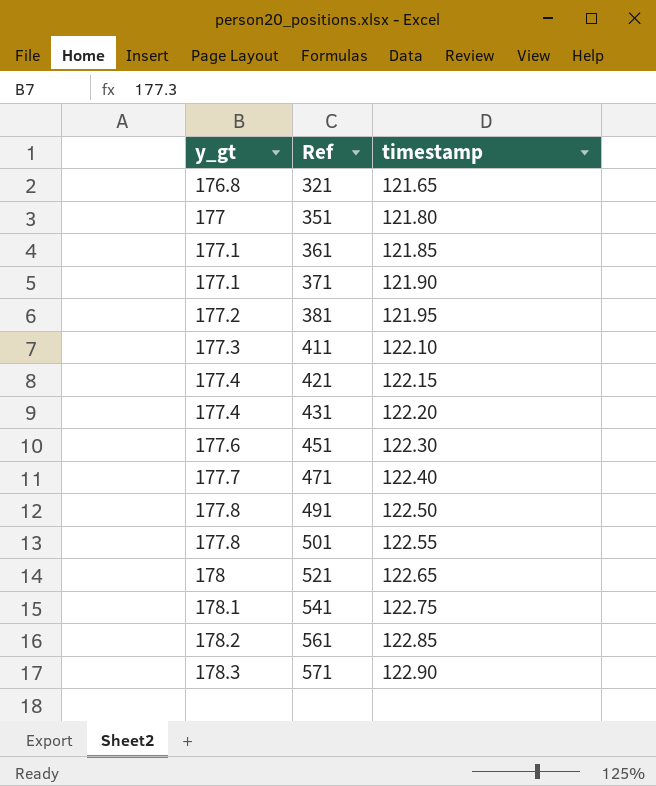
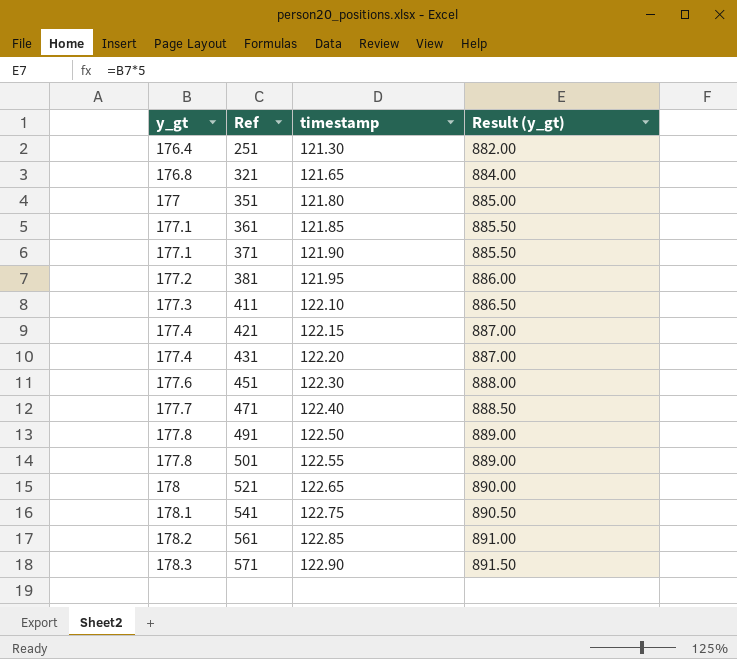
column Result (y_gt) | formula: none -> [y_gt] * 5
row 251: none -> 176.4 | 121.30 | 882.00

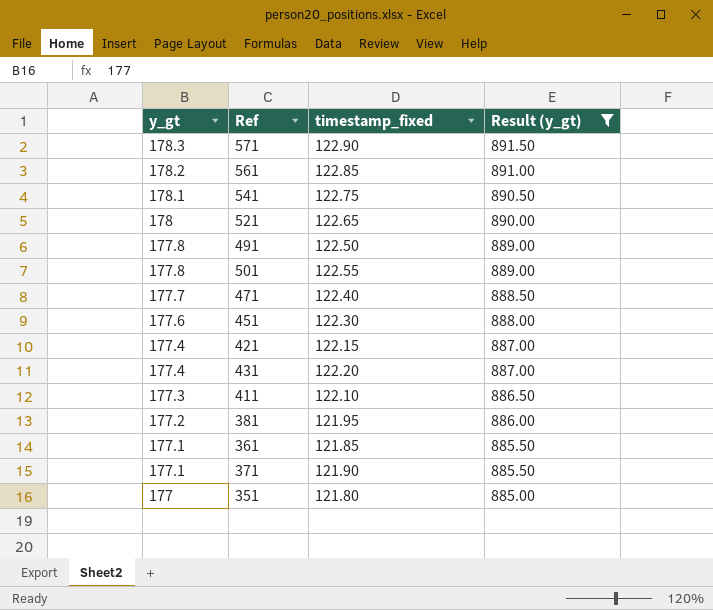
filter: none -> Result (y_gt) >= 885.00
row order: y_gt ascending -> y_gt descending
column name: timestamp -> timestamp_fixed

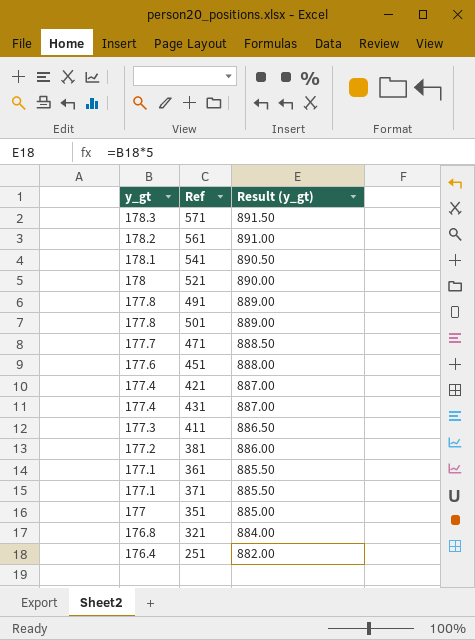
filter: Result (y_gt) >= 885.00 -> none
column timestamp_fixed | position: 3 -> none

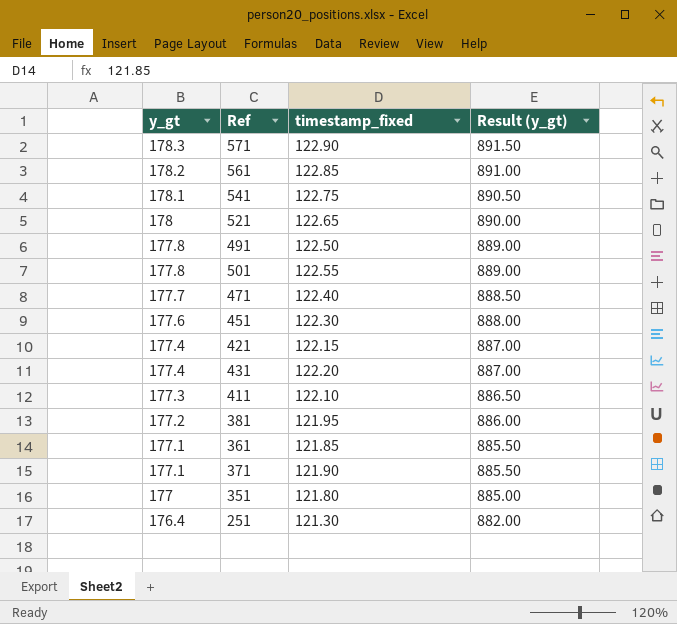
column timestamp_fixed | position: none -> 3
row 321: 176.8 | 884.00 -> none

